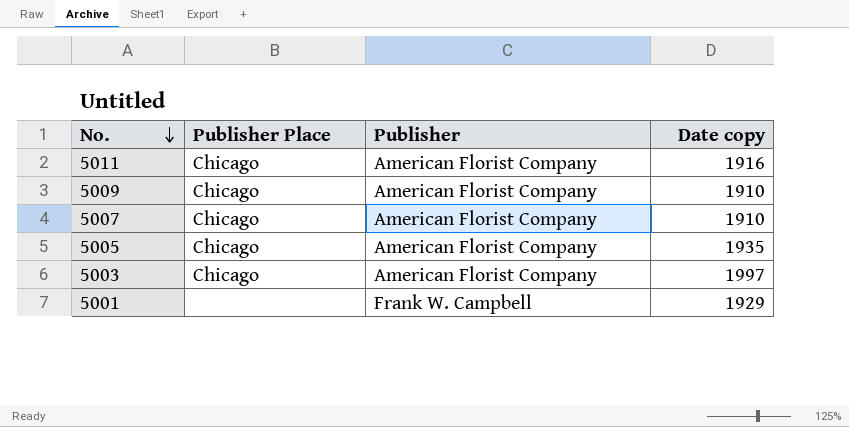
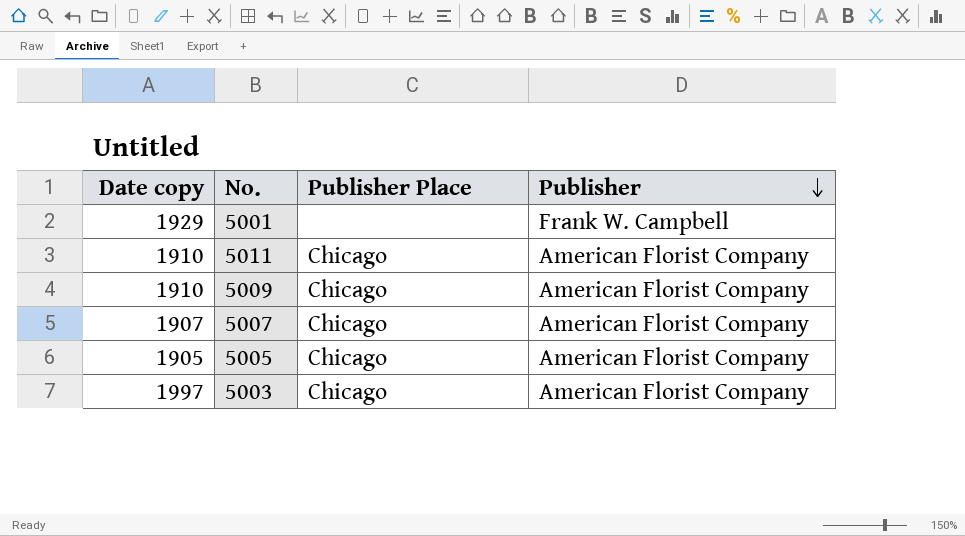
row order: No. descending -> Publisher descending
column Date copy | position: 4 -> 1
5011 | Date copy: 1916 -> 1910
5007 | Date copy: 1910 -> 1907
5005 | Date copy: 1935 -> 1905

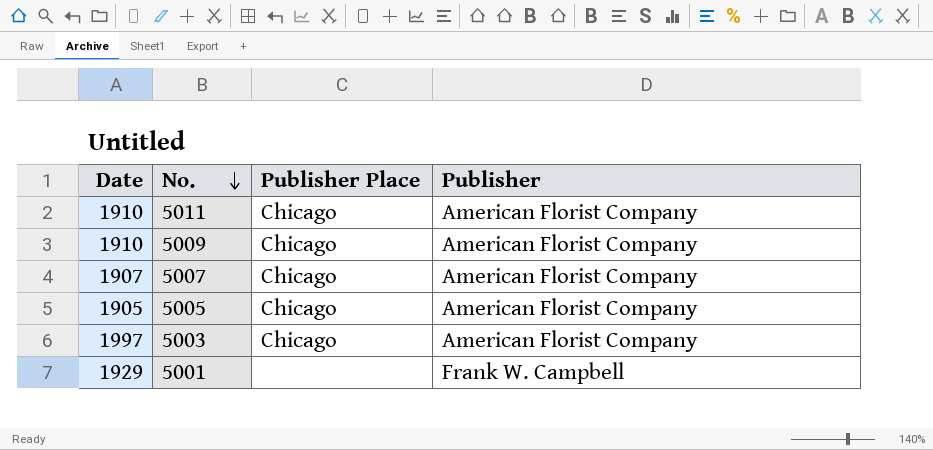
row order: Publisher descending -> No. descending
column name: Date copy -> Date

